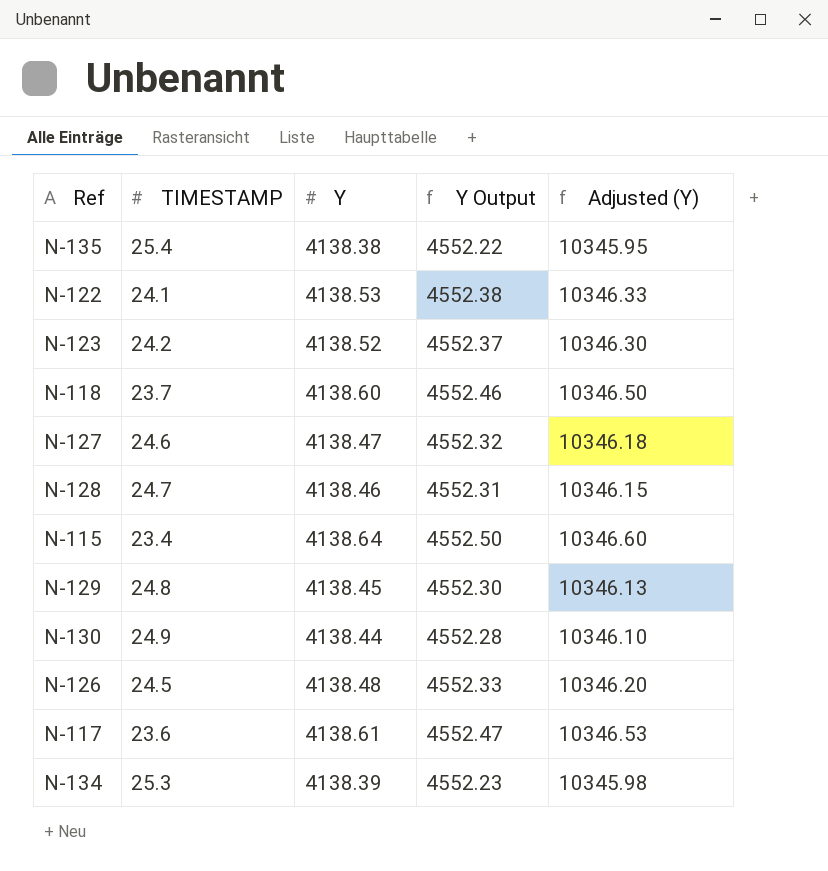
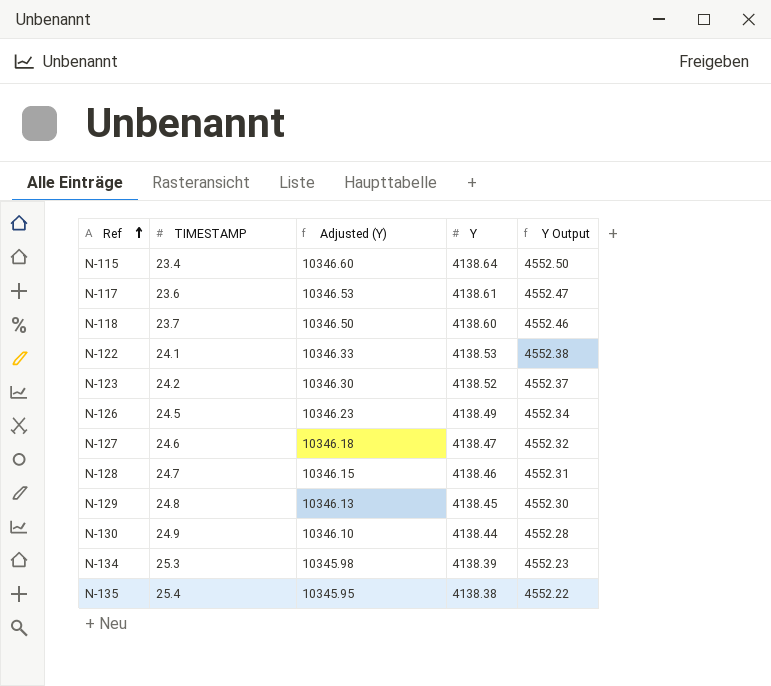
row order: none -> Ref ascending
column Adjusted (Y) | position: 5 -> 3
N-126 | Adjusted (Y): 10346.20 -> 10346.23
N-126 | Y: 4138.48 -> 4138.49
N-126 | Y Output: 4552.33 -> 4552.34

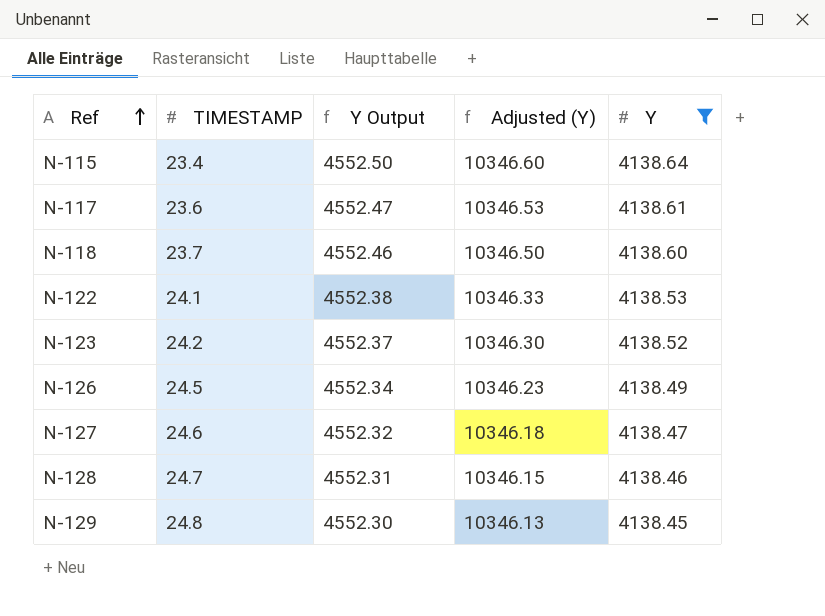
filter: none -> Y >= 4138.45
column Y Output | position: 5 -> 3

